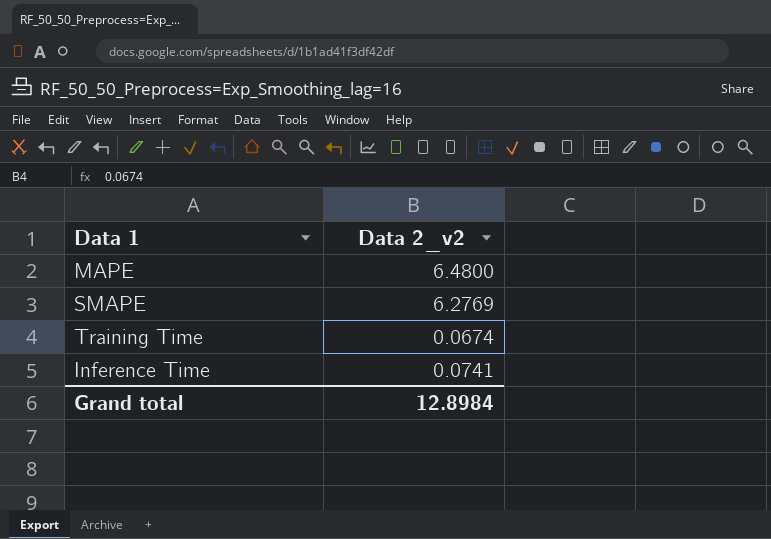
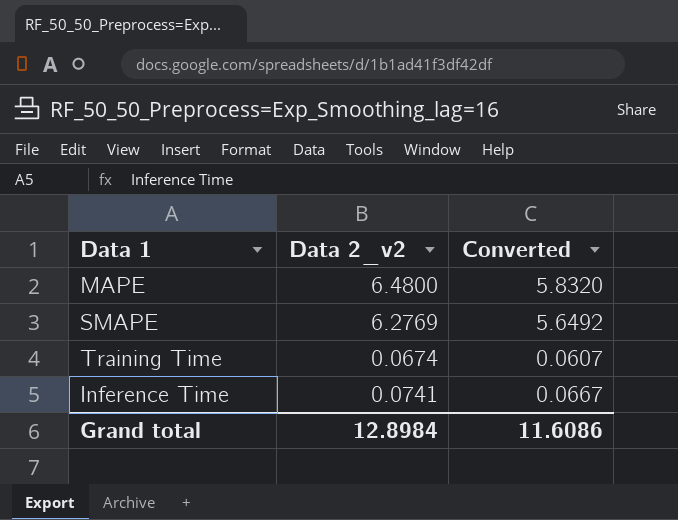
column Converted | formula: none -> [Data 2_v2] * 0.9

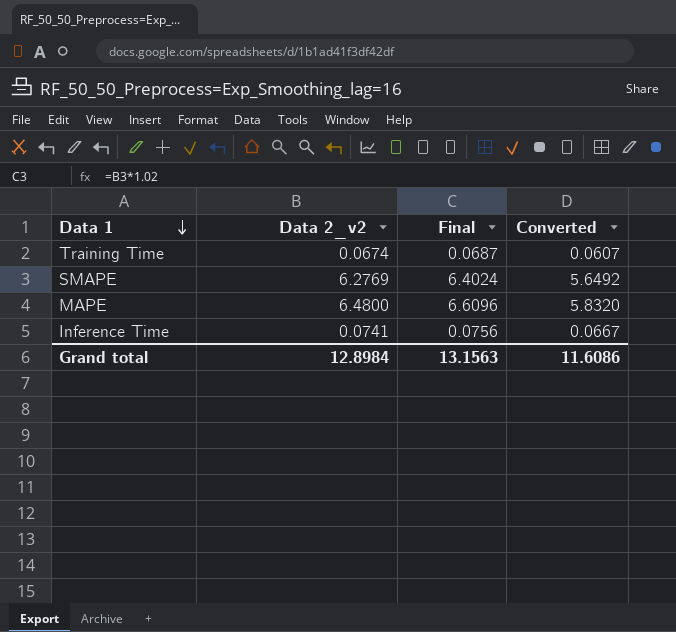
row order: none -> Data 1 descending
column Final | formula: none -> [Data 2_v2] * 1.02

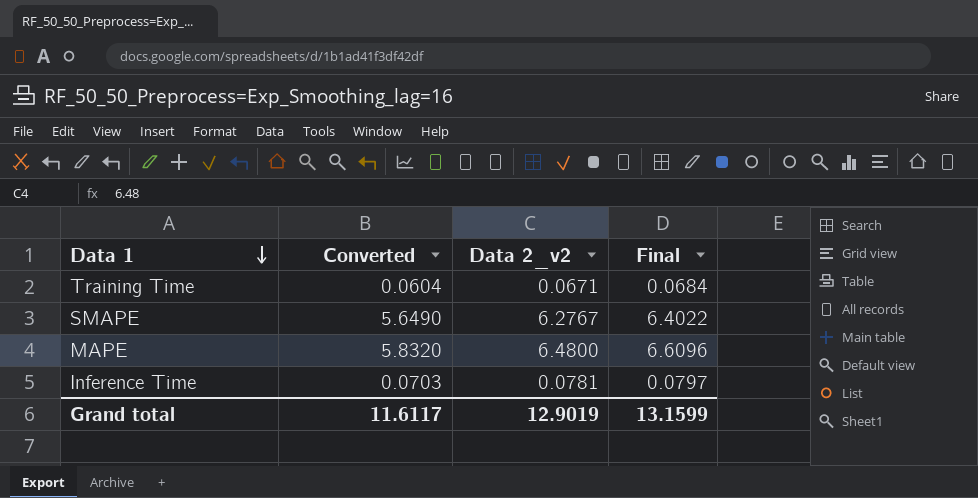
column Converted | position: 4 -> 2
Training Time | Converted: 0.0607 -> 0.0604
Training Time | Data 2_v2: 0.0674 -> 0.0671
Training Time | Final: 0.0687 -> 0.0684
SMAPE | Converted: 5.6492 -> 5.6490
SMAPE | Data 2_v2: 6.2769 -> 6.2767
SMAPE | Final: 6.4024 -> 6.4022
Inference Time | Converted: 0.0667 -> 0.0703
Inference Time | Data 2_v2: 0.0741 -> 0.0781
Inference Time | Final: 0.0756 -> 0.0797
Grand total | Converted: 11.6086 -> 11.6117
Grand total | Data 2_v2: 12.8984 -> 12.9019
Grand total | Final: 13.1563 -> 13.1599

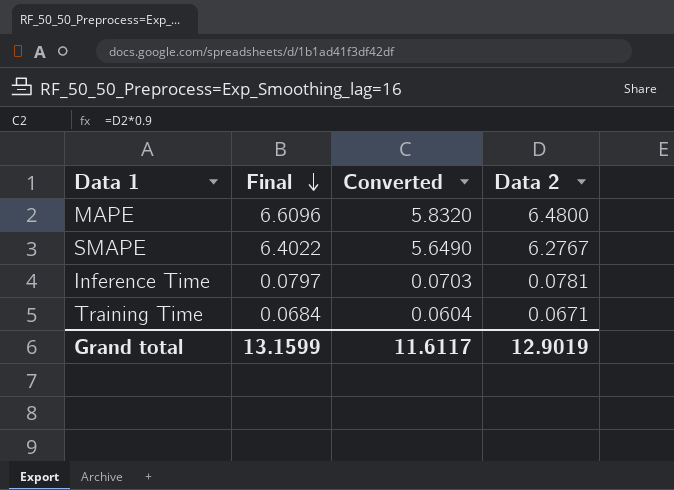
row order: Data 1 descending -> Final descending
column Final | position: 4 -> 2
column name: Data 2_v2 -> Data 2

